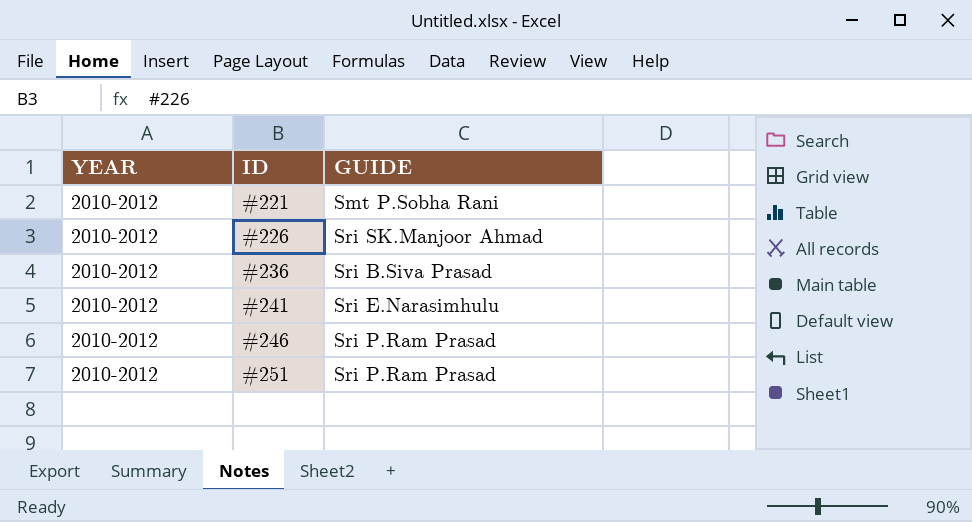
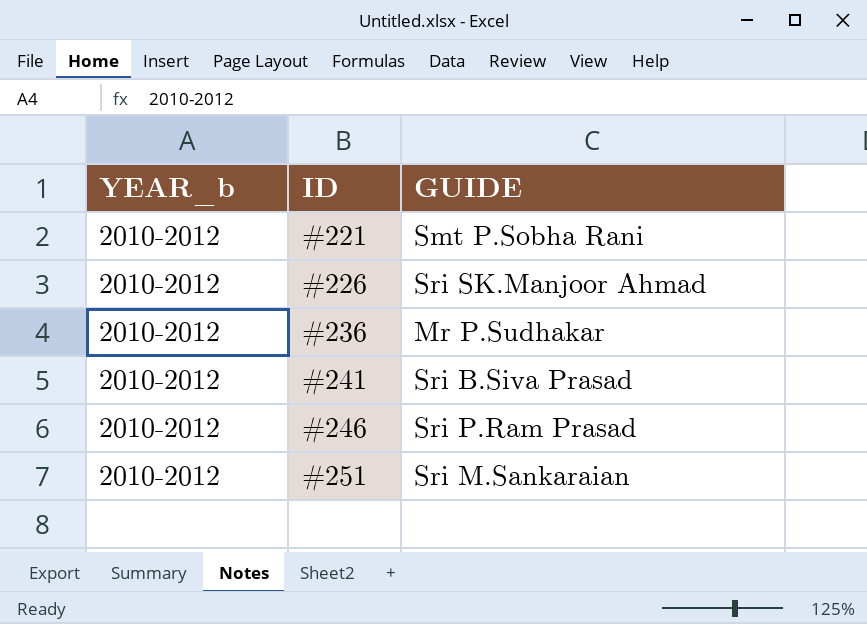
column name: YEAR -> YEAR_b
#236 | GUIDE: Sri B.Siva Prasad -> Mr P.Sudhakar
#241 | GUIDE: Sri E.Narasimhulu -> Sri B.Siva Prasad
#251 | GUIDE: Sri P.Ram Prasad -> Sri M.Sankaraian

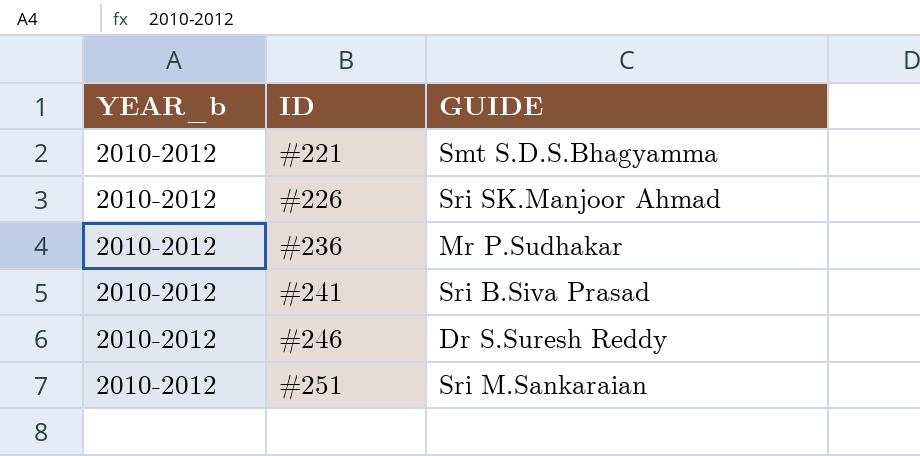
#221 | GUIDE: Smt P.Sobha Rani -> Smt S.D.S.Bhagyamma
#246 | GUIDE: Sri P.Ram Prasad -> Dr S.Suresh Reddy

